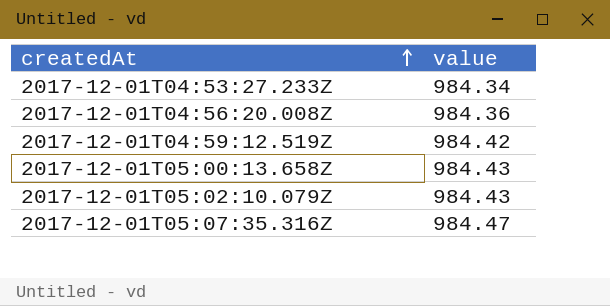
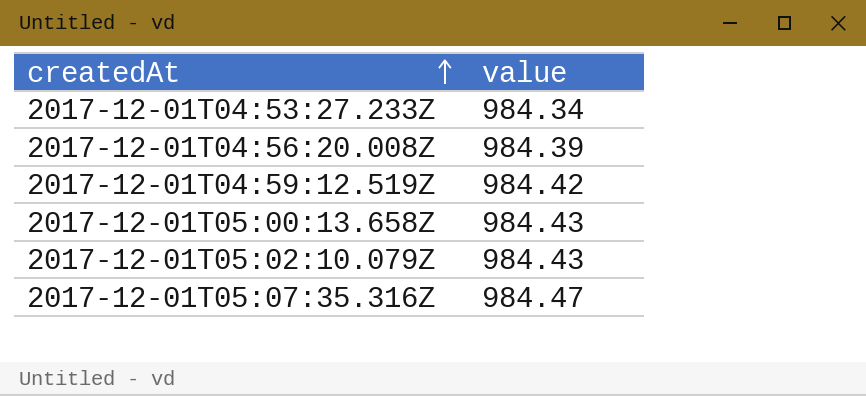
2017-12-01T04:56:20.008Z | value: 984.36 -> 984.39

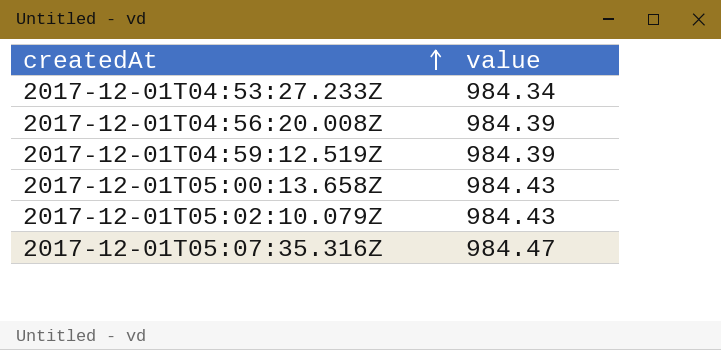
2017-12-01T04:59:12.519Z | value: 984.42 -> 984.39

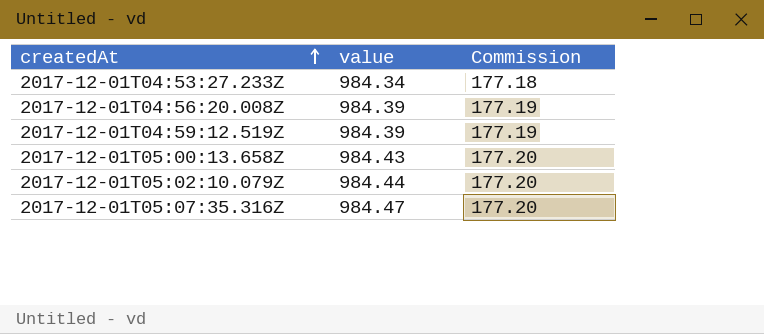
column Commission | formula: none -> [value] * 0.18
2017-12-01T05:02:10.079Z | value: 984.43 -> 984.44

